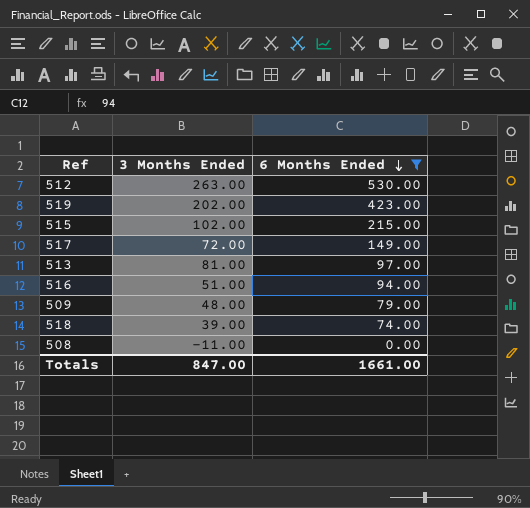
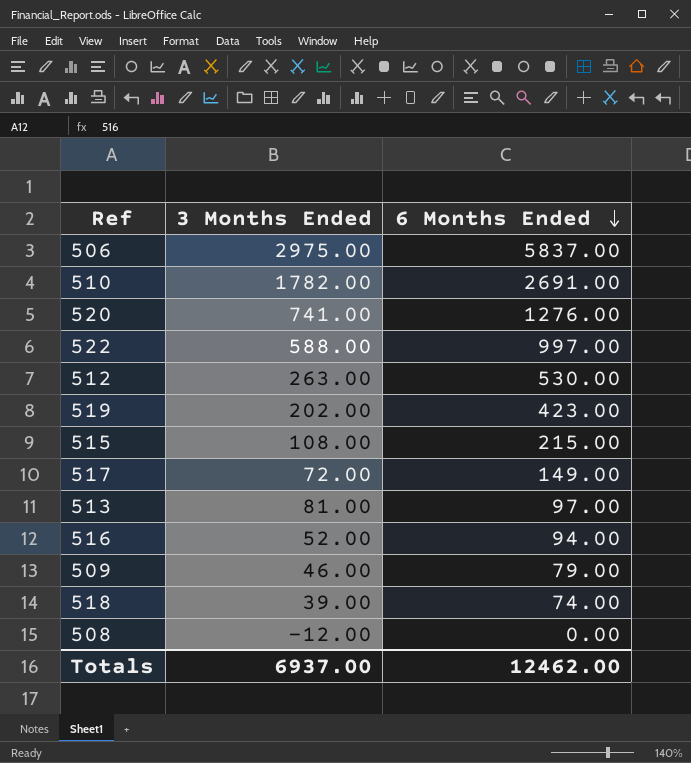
filter: 6 Months Ended <= 530.00 -> none
515 | 3 Months Ended: 102.00 -> 108.00
516 | 3 Months Ended: 51.00 -> 52.00
509 | 3 Months Ended: 48.00 -> 46.00
508 | 3 Months Ended: -11.00 -> -12.00
Totals | 3 Months Ended: 847.00 -> 6937.00
Totals | 6 Months Ended: 1661.00 -> 12462.00

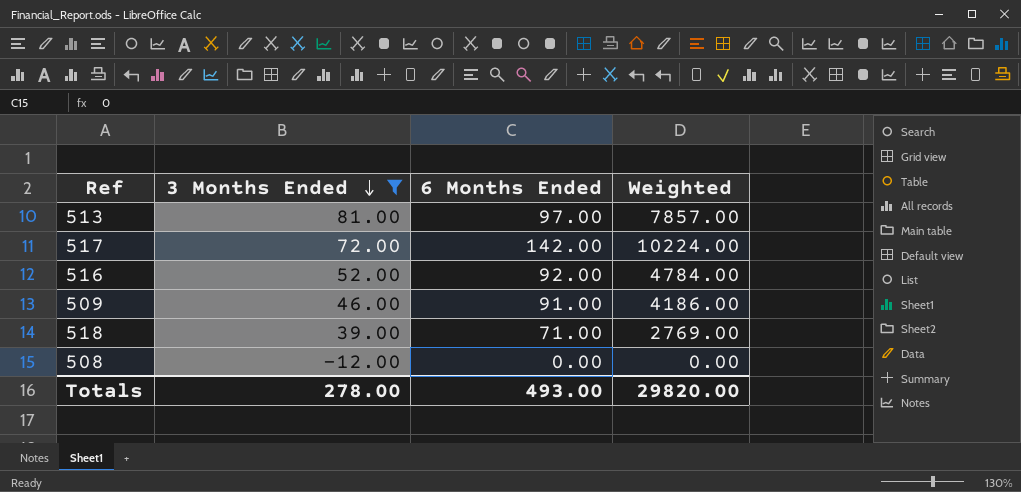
filter: none -> 3 Months Ended <= 81.00
row order: 6 Months Ended descending -> 3 Months Ended descending
column Weighted | formula: none -> [3 Months Ended] * [6 Months Ended]
517 | 6 Months Ended: 149.00 -> 142.00
516 | 6 Months Ended: 94.00 -> 92.00
509 | 6 Months Ended: 79.00 -> 91.00
518 | 6 Months Ended: 74.00 -> 71.00
Totals | 3 Months Ended: 6937.00 -> 278.00
Totals | 6 Months Ended: 12462.00 -> 493.00

